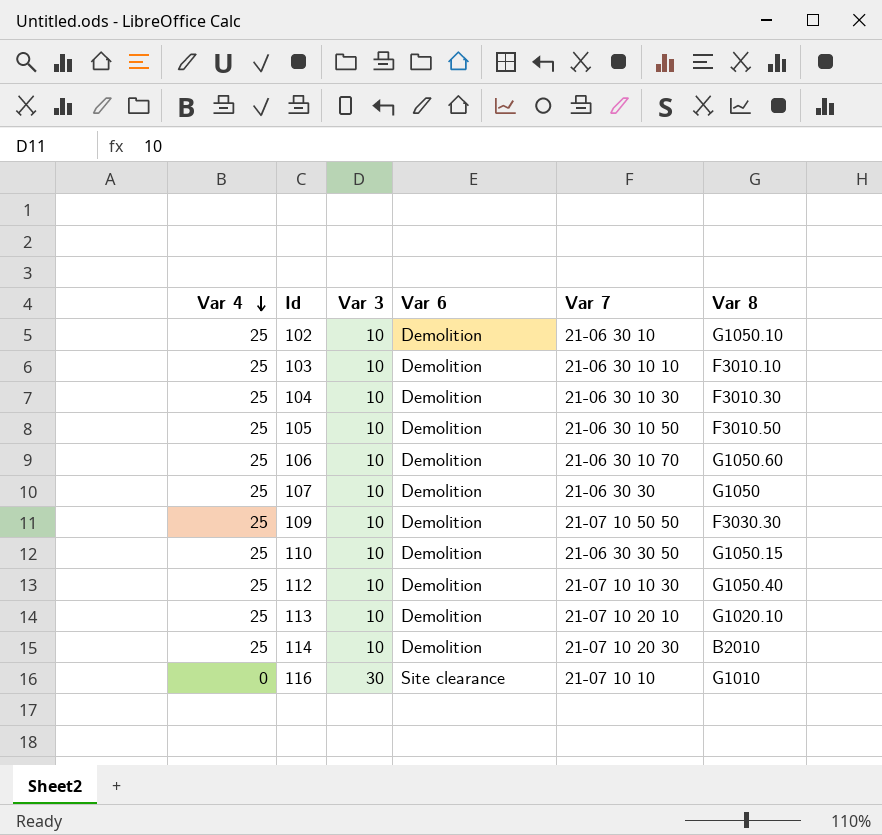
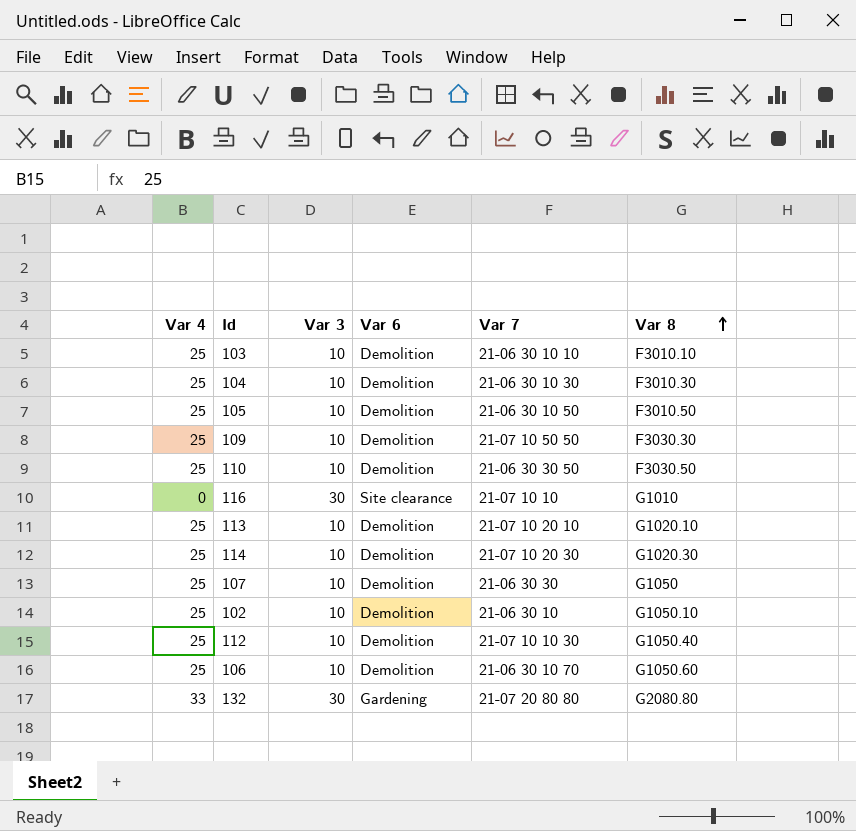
row order: Var 4 descending -> Var 8 ascending
110 | Var 8: G1050.15 -> F3030.50
114 | Var 8: B2010 -> G1020.30
row 132: none -> 33 | 30 | Gardening | 21-07 20 80 80 | G2080.80

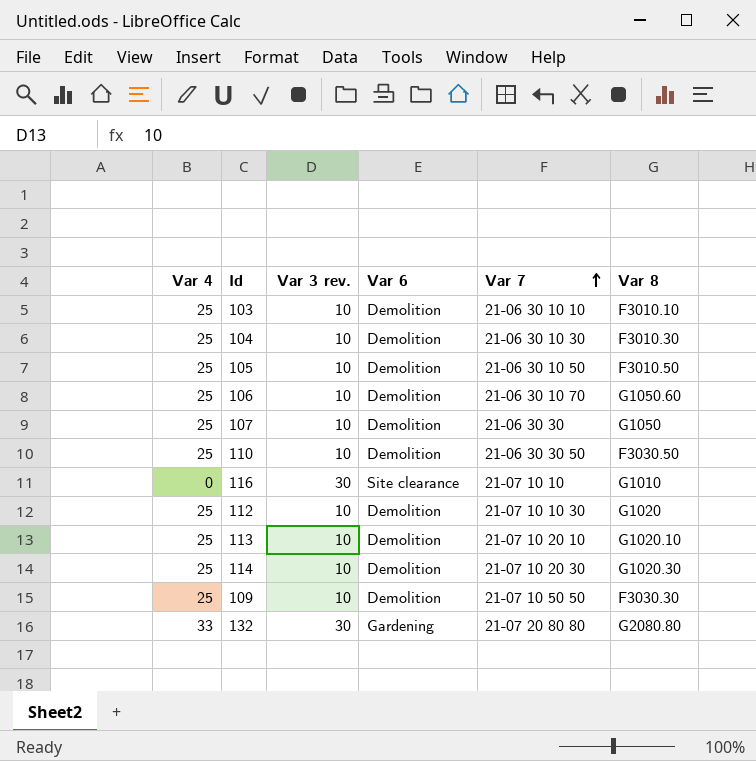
row order: Var 8 ascending -> Var 7 ascending
column name: Var 3 -> Var 3 rev.
row 102: 25 | 10 | Demolition | 21-06 30 10 | G1050.10 -> none
112 | Var 8: G1050.40 -> G1020

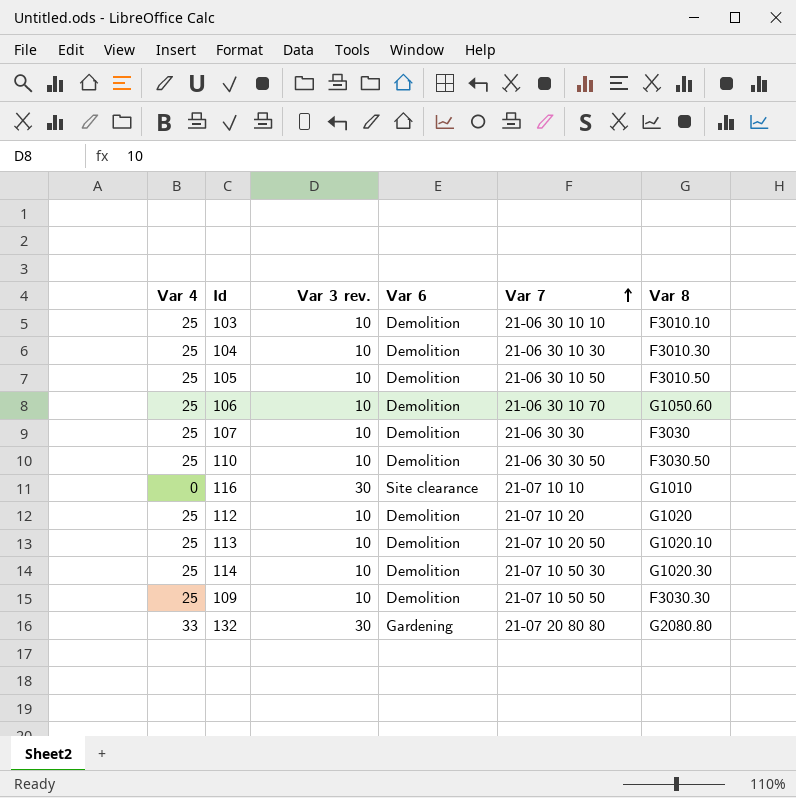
107 | Var 8: G1050 -> F3030
112 | Var 7: 21-07 10 10 30 -> 21-07 10 20
113 | Var 7: 21-07 10 20 10 -> 21-07 10 20 50
114 | Var 7: 21-07 10 20 30 -> 21-07 10 50 30

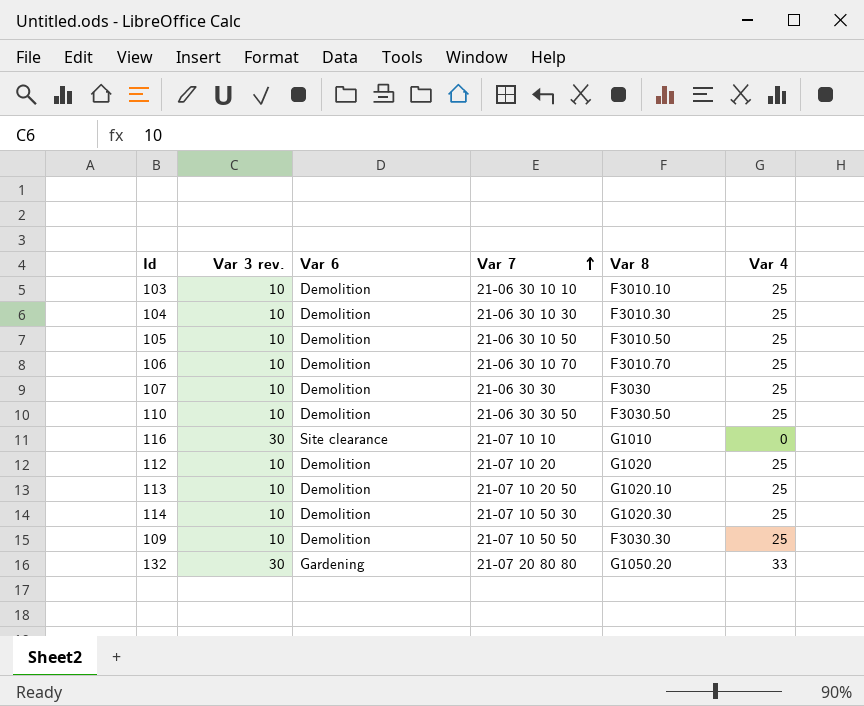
column Var 4 | position: 1 -> 6
106 | Var 8: G1050.60 -> F3010.70
132 | Var 8: G2080.80 -> G1050.20

